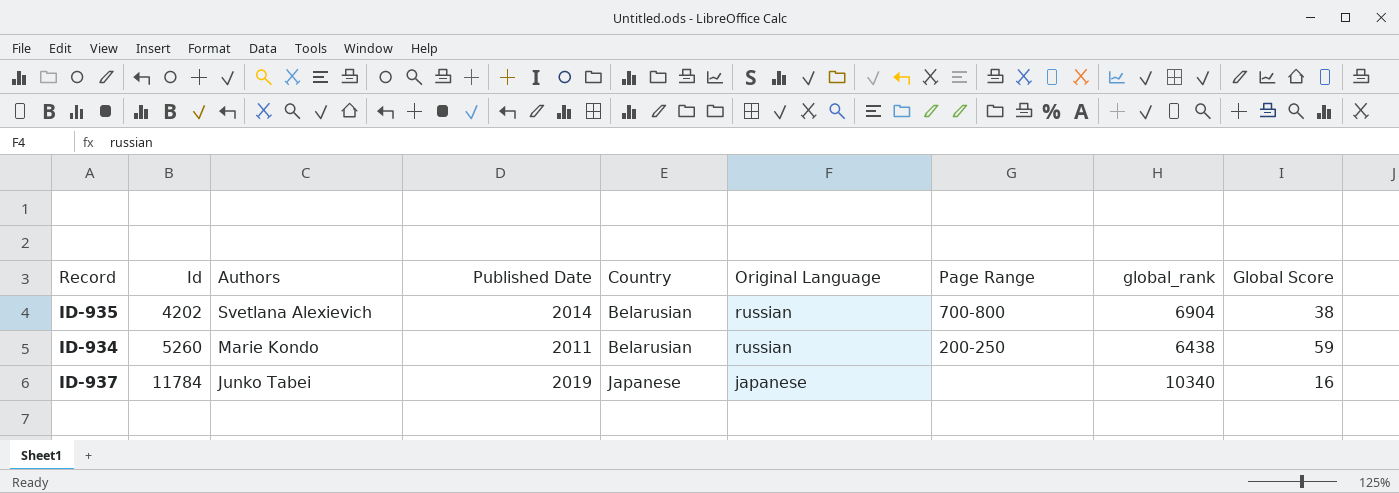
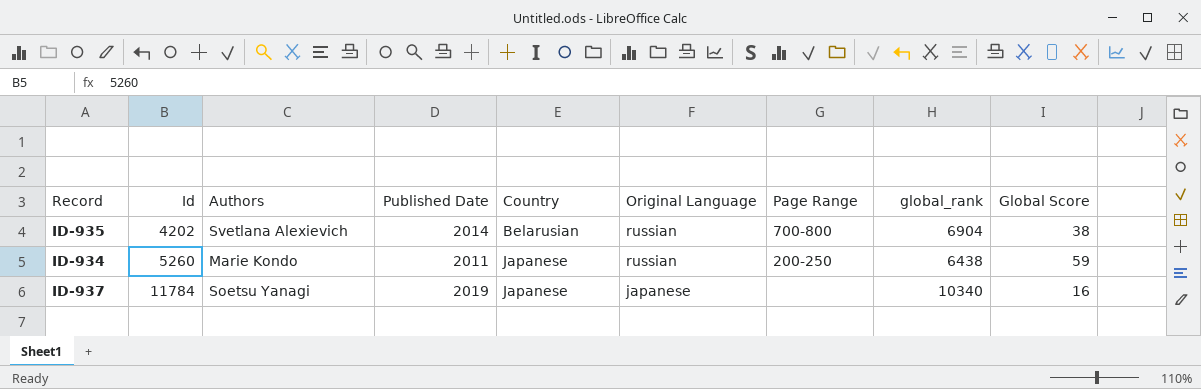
ID-934 | Country: Belarusian -> Japanese
ID-937 | Authors: Junko Tabei -> Soetsu Yanagi

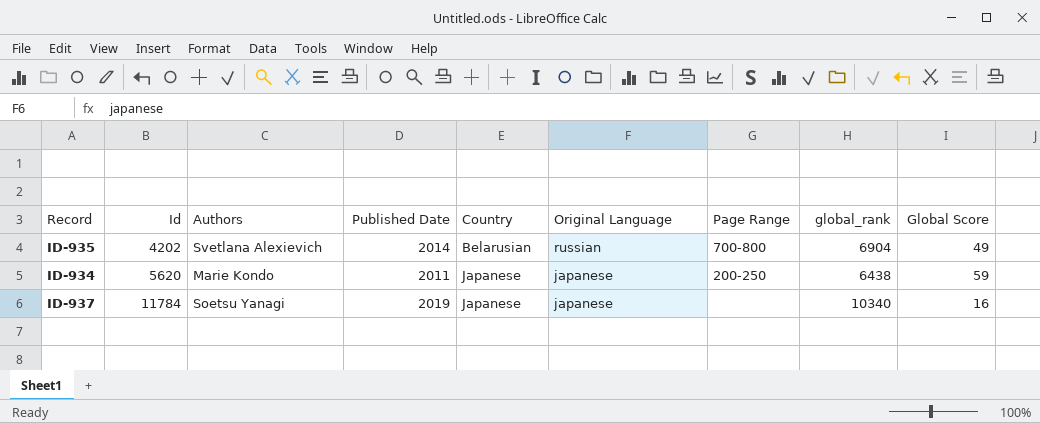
ID-935 | Global Score: 38 -> 49
ID-934 | Id: 5260 -> 5620
ID-934 | Original Language: russian -> japanese

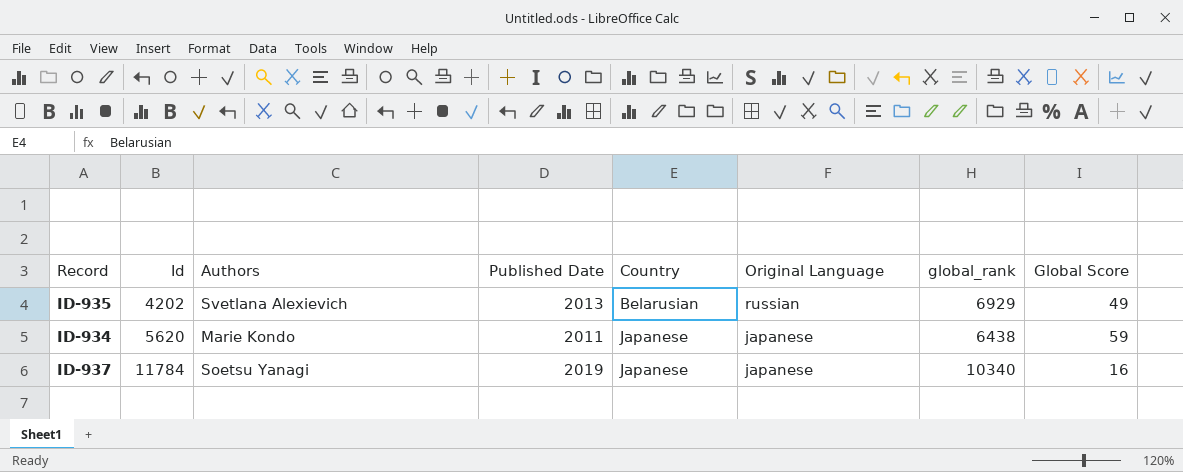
column Page Range | position: 7 -> none
ID-935 | Published Date: 2014 -> 2013
ID-935 | global_rank: 6904 -> 6929

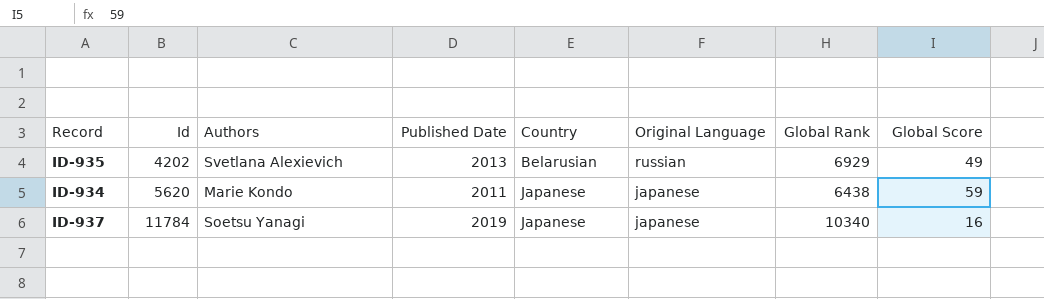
column name: global_rank -> Global Rank

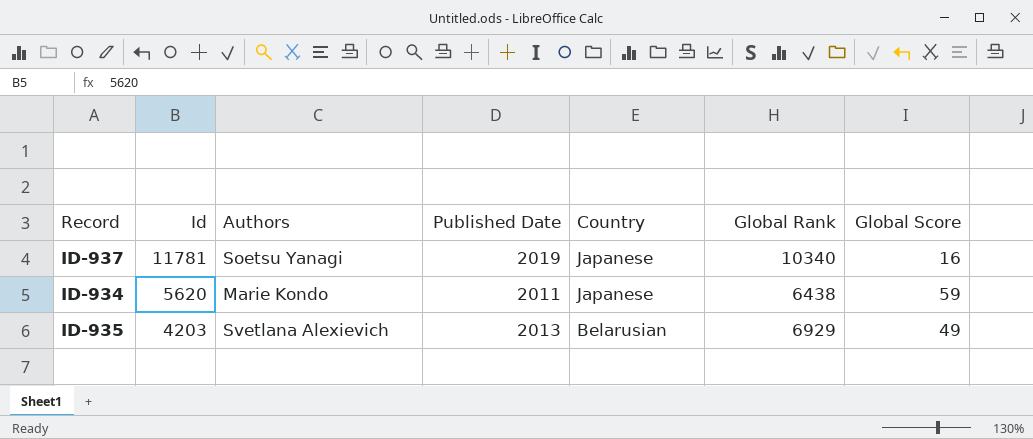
row order: Id ascending -> Id descending
column Original Language | position: 6 -> none
ID-937 | Id: 11784 -> 11781
ID-935 | Id: 4202 -> 4203

